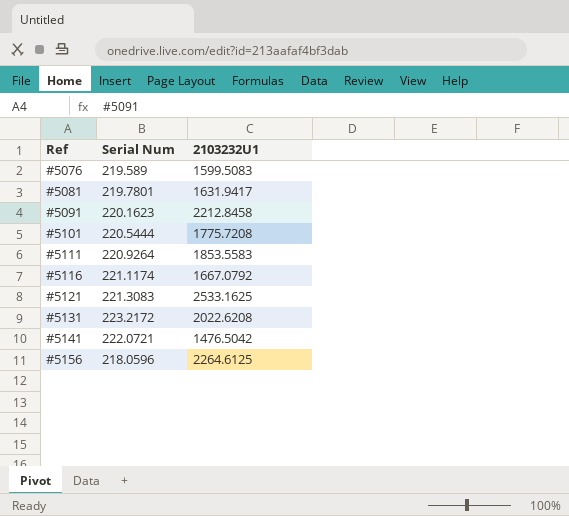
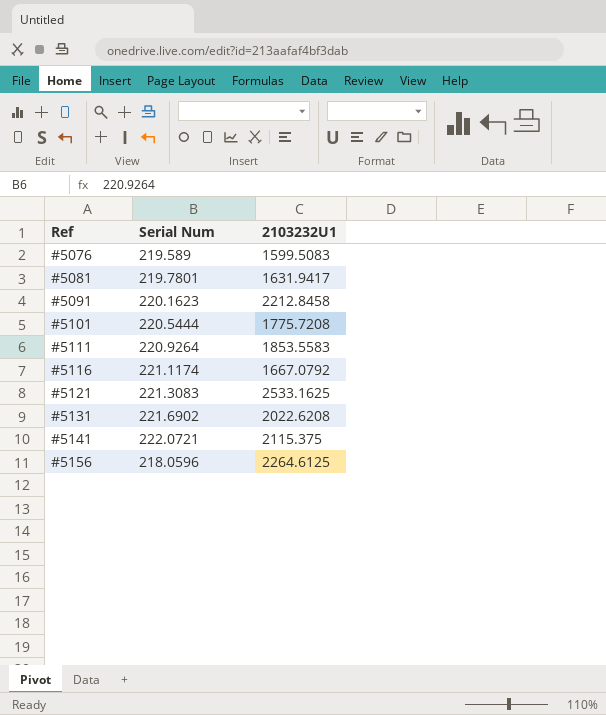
#5131 | Serial Num: 223.2172 -> 221.6902
#5141 | 2103232U1: 1476.5042 -> 2115.375

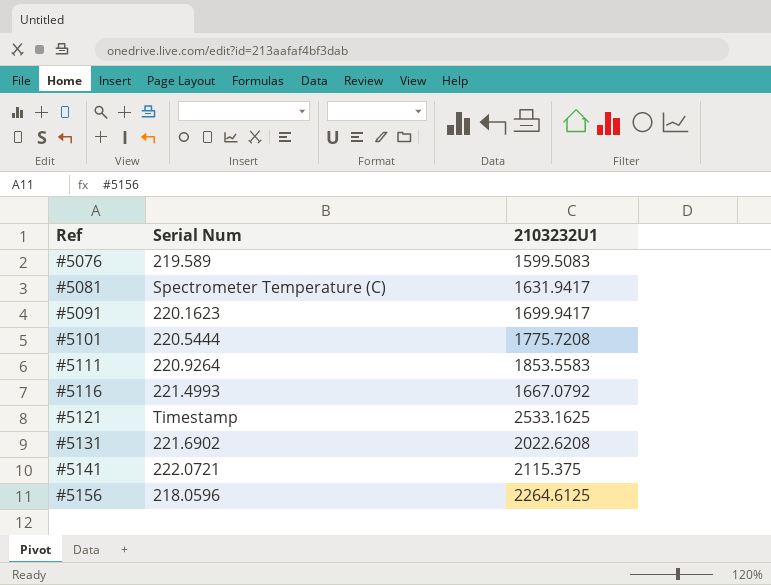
#5081 | Serial Num: 219.7801 -> Spectrometer Temperature (C)
#5091 | 2103232U1: 2212.8458 -> 1699.9417
#5116 | Serial Num: 221.1174 -> 221.4993
#5121 | Serial Num: 221.3083 -> Timestamp

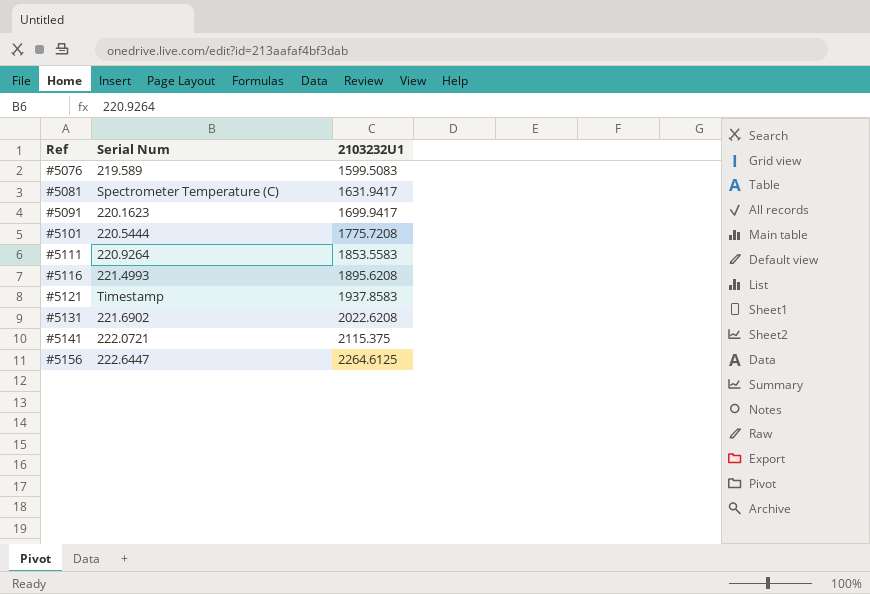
#5116 | 2103232U1: 1667.0792 -> 1895.6208
#5121 | 2103232U1: 2533.1625 -> 1937.8583
#5156 | Serial Num: 218.0596 -> 222.6447

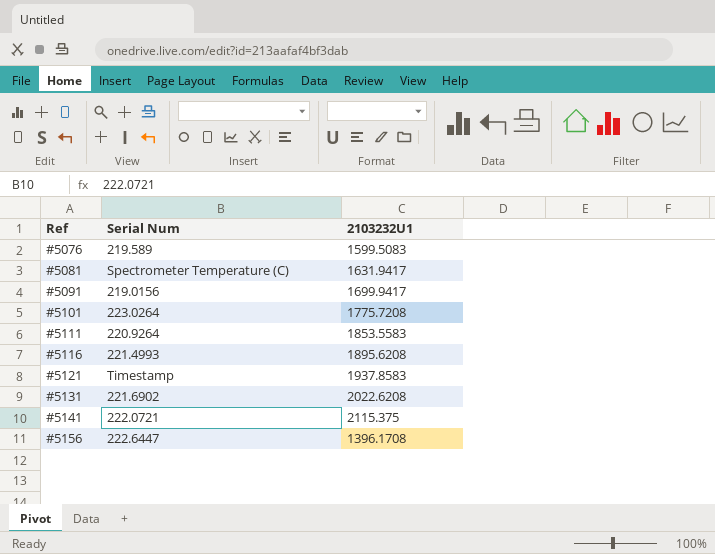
#5091 | Serial Num: 220.1623 -> 219.0156
#5101 | Serial Num: 220.5444 -> 223.0264
#5156 | 2103232U1: 2264.6125 -> 1396.1708

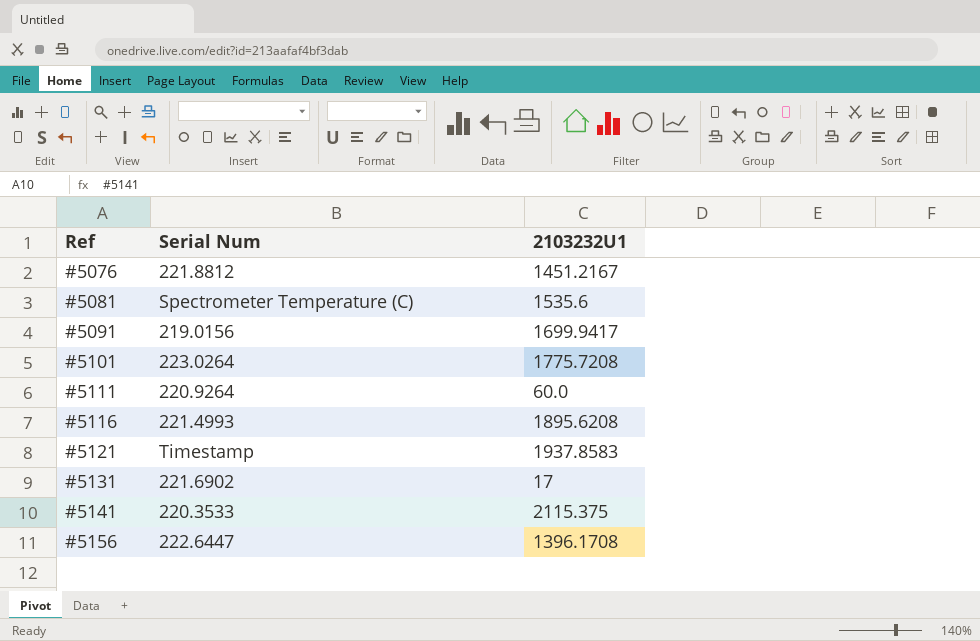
#5076 | Serial Num: 219.589 -> 221.8812
#5076 | 2103232U1: 1599.5083 -> 1451.2167
#5081 | 2103232U1: 1631.9417 -> 1535.6
#5111 | 2103232U1: 1853.5583 -> 60.0
#5131 | 2103232U1: 2022.6208 -> 17
#5141 | Serial Num: 222.0721 -> 220.3533

